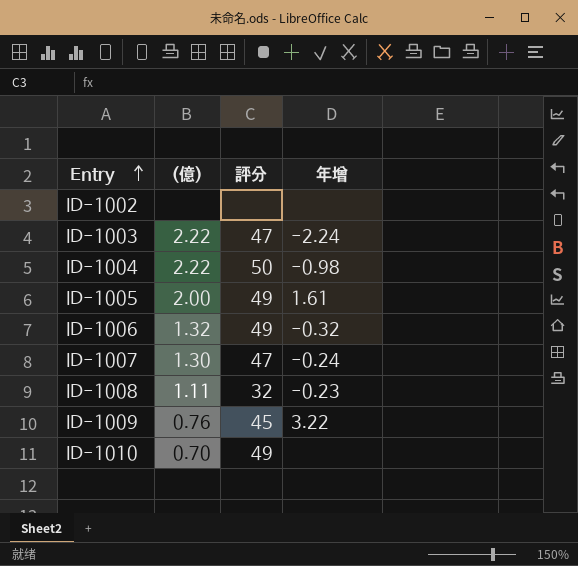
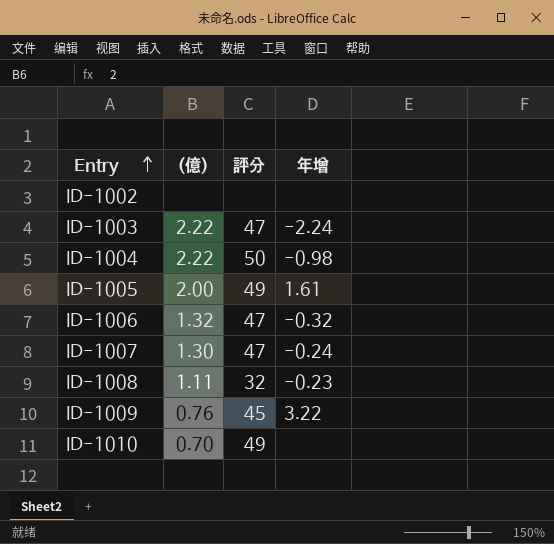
ID-1006 | 評分: 49 -> 47

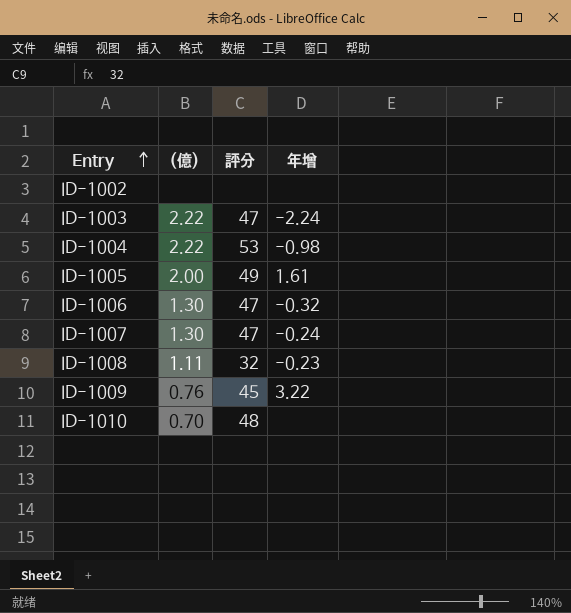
ID-1004 | 評分: 50 -> 53
ID-1006 | (億): 1.32 -> 1.30
ID-1010 | 評分: 49 -> 48

